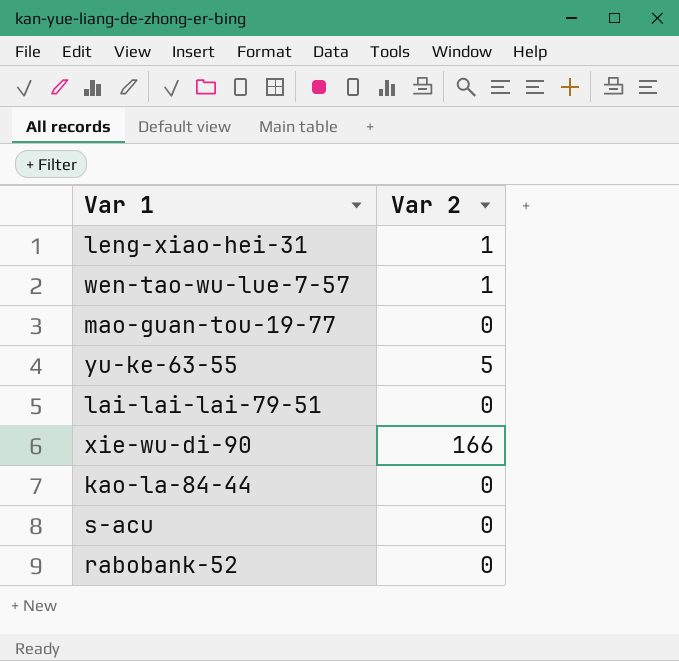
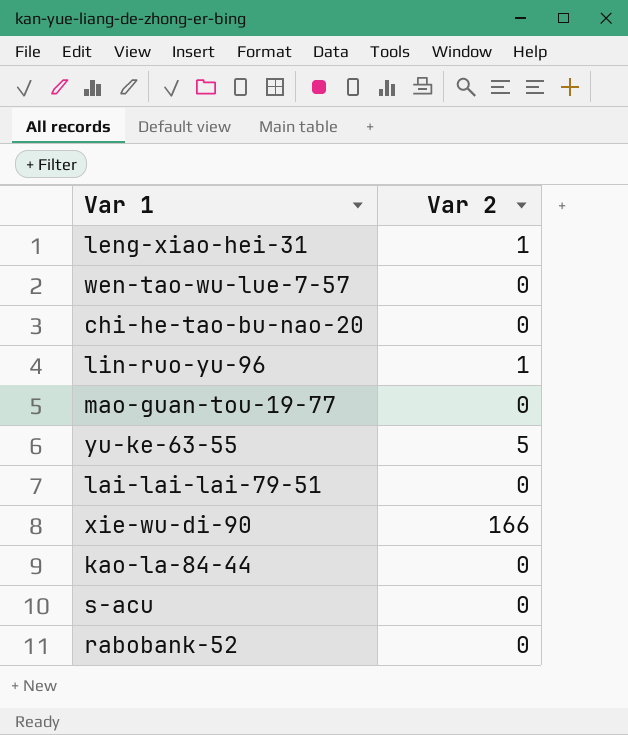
wen-tao-wu-lue-7-57 | Var 2: 1 -> 0
row chi-he-tao-bu-nao-20: none -> 0
row lin-ruo-yu-96: none -> 1

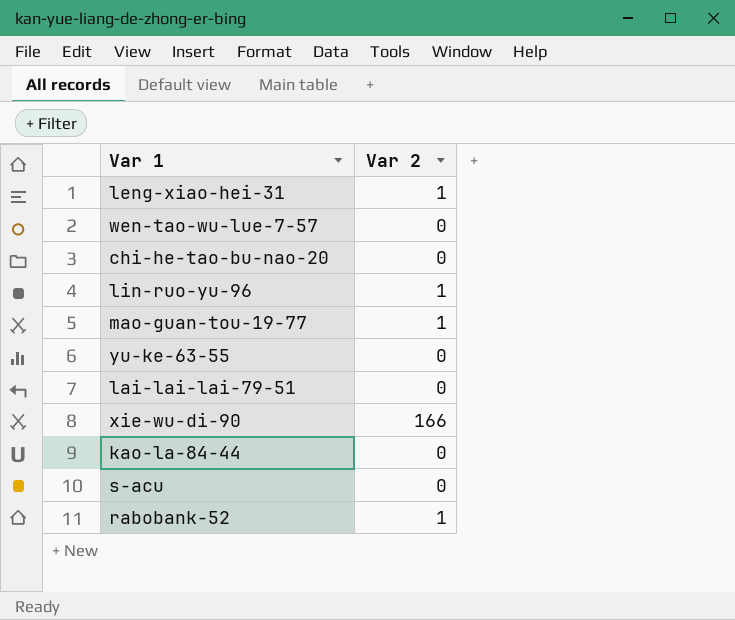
mao-guan-tou-19-77 | Var 2: 0 -> 1
yu-ke-63-55 | Var 2: 5 -> 0
rabobank-52 | Var 2: 0 -> 1

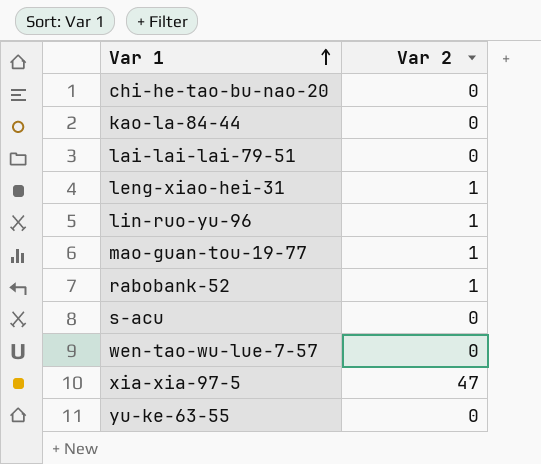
row order: none -> Var 1 ascending
row xie-wu-di-90: 166 -> none
row xia-xia-97-5: none -> 47

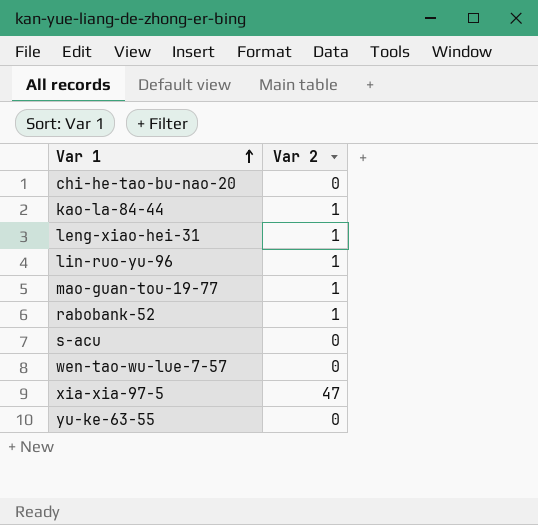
row lai-lai-lai-79-51: 0 -> none
kao-la-84-44 | Var 2: 0 -> 1

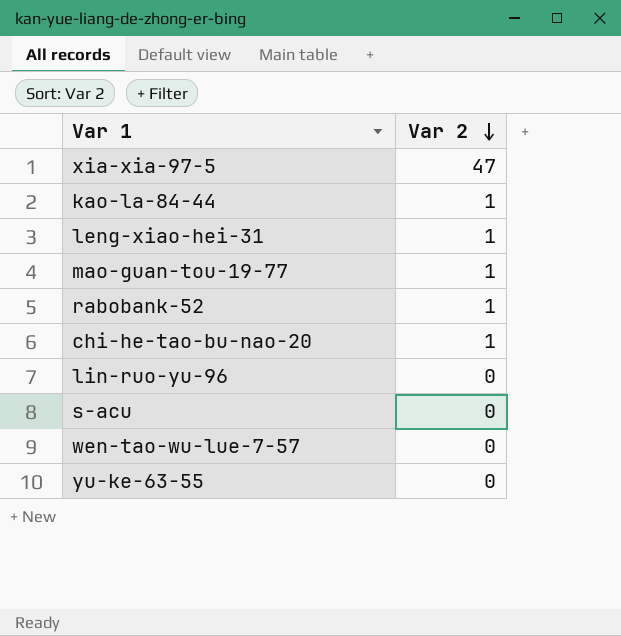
row order: Var 1 ascending -> Var 2 descending
chi-he-tao-bu-nao-20 | Var 2: 0 -> 1
lin-ruo-yu-96 | Var 2: 1 -> 0

